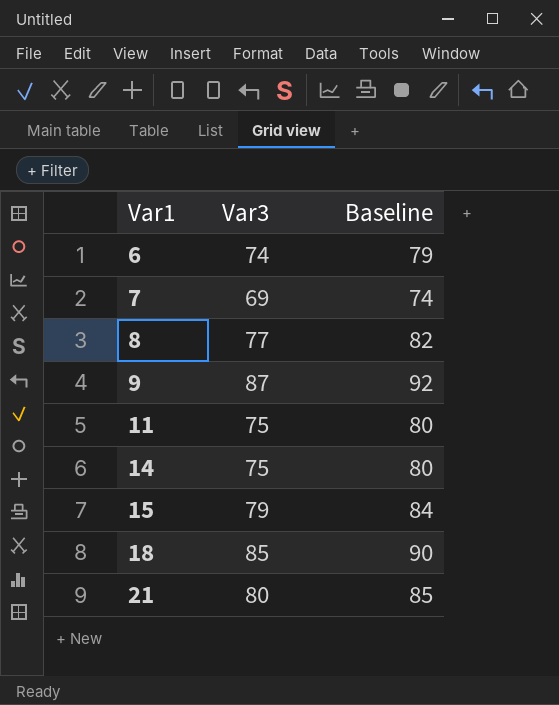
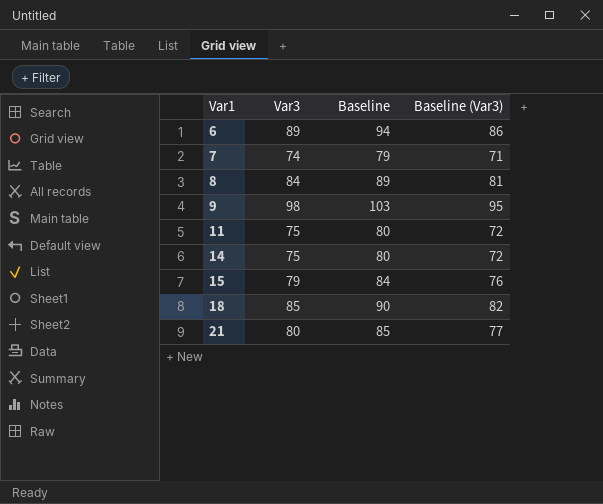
column Baseline (Var3) | formula: none -> [Var3] - 3
6 | Var3: 74 -> 89
6 | Baseline: 79 -> 94
7 | Var3: 69 -> 74
7 | Baseline: 74 -> 79
8 | Var3: 77 -> 84
8 | Baseline: 82 -> 89
9 | Var3: 87 -> 98
9 | Baseline: 92 -> 103

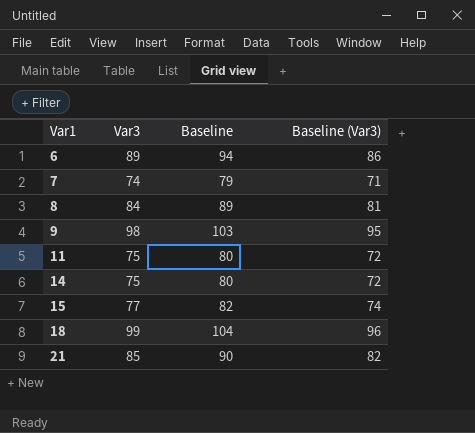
15 | Var3: 79 -> 77
15 | Baseline: 84 -> 82
15 | Baseline (Var3): 76 -> 74
18 | Var3: 85 -> 99
18 | Baseline: 90 -> 104
18 | Baseline (Var3): 82 -> 96
21 | Var3: 80 -> 85
21 | Baseline: 85 -> 90
21 | Baseline (Var3): 77 -> 82

